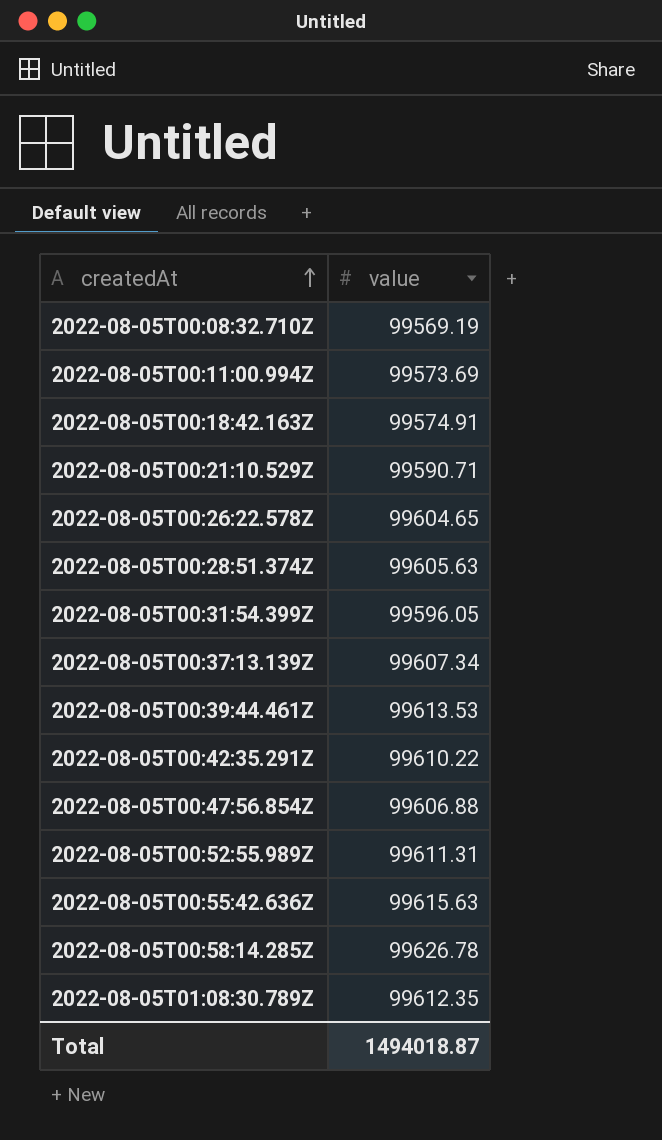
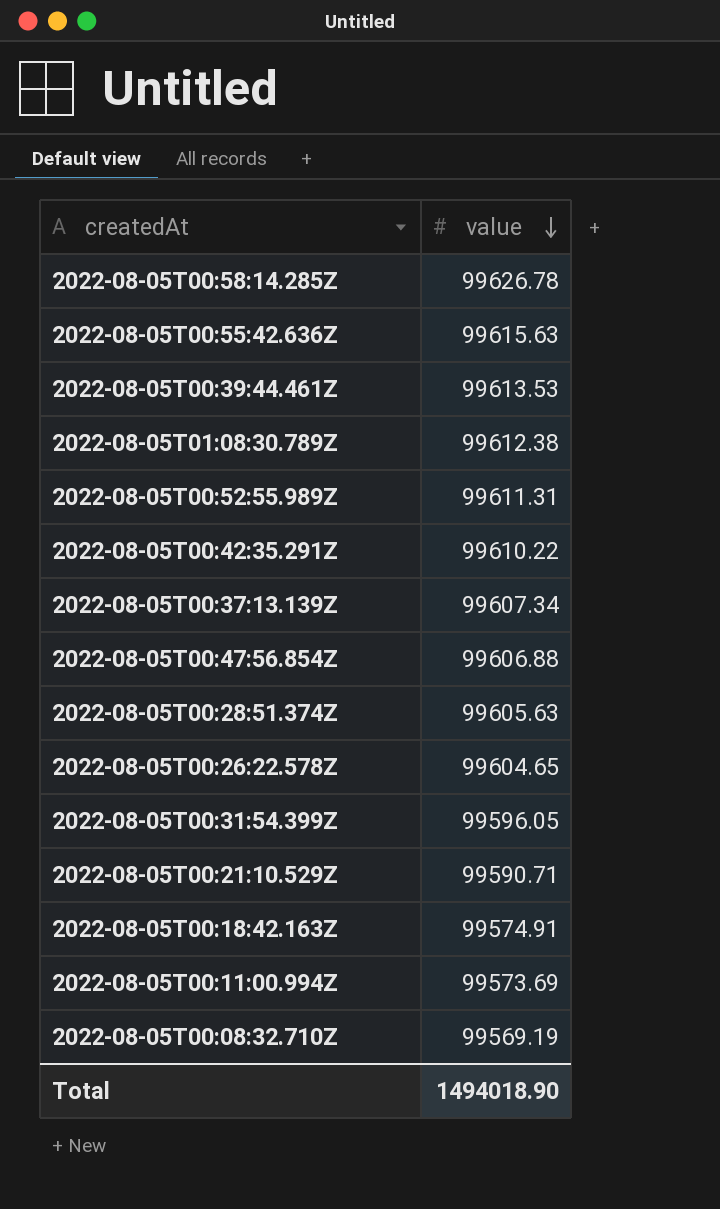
row order: createdAt ascending -> value descending
2022-08-05T01:08:30.789Z | value: 99612.35 -> 99612.38
Total | value: 1494018.87 -> 1494018.90

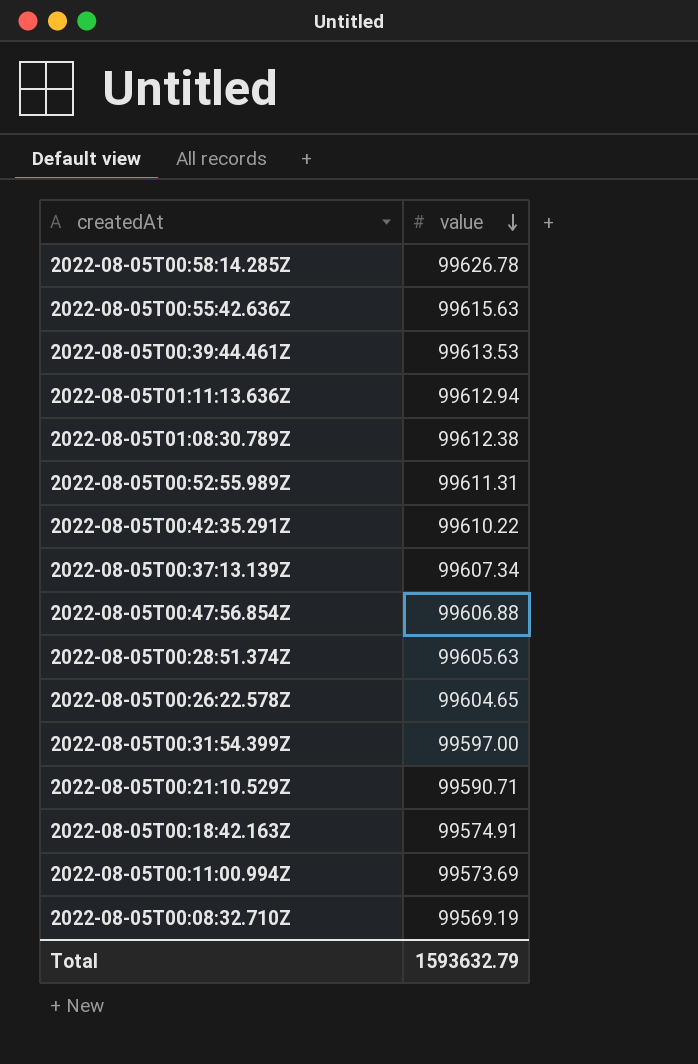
row 2022-08-05T01:11:13.636Z: none -> 99612.94
2022-08-05T00:31:54.399Z | value: 99596.05 -> 99597.00
Total | value: 1494018.90 -> 1593632.79

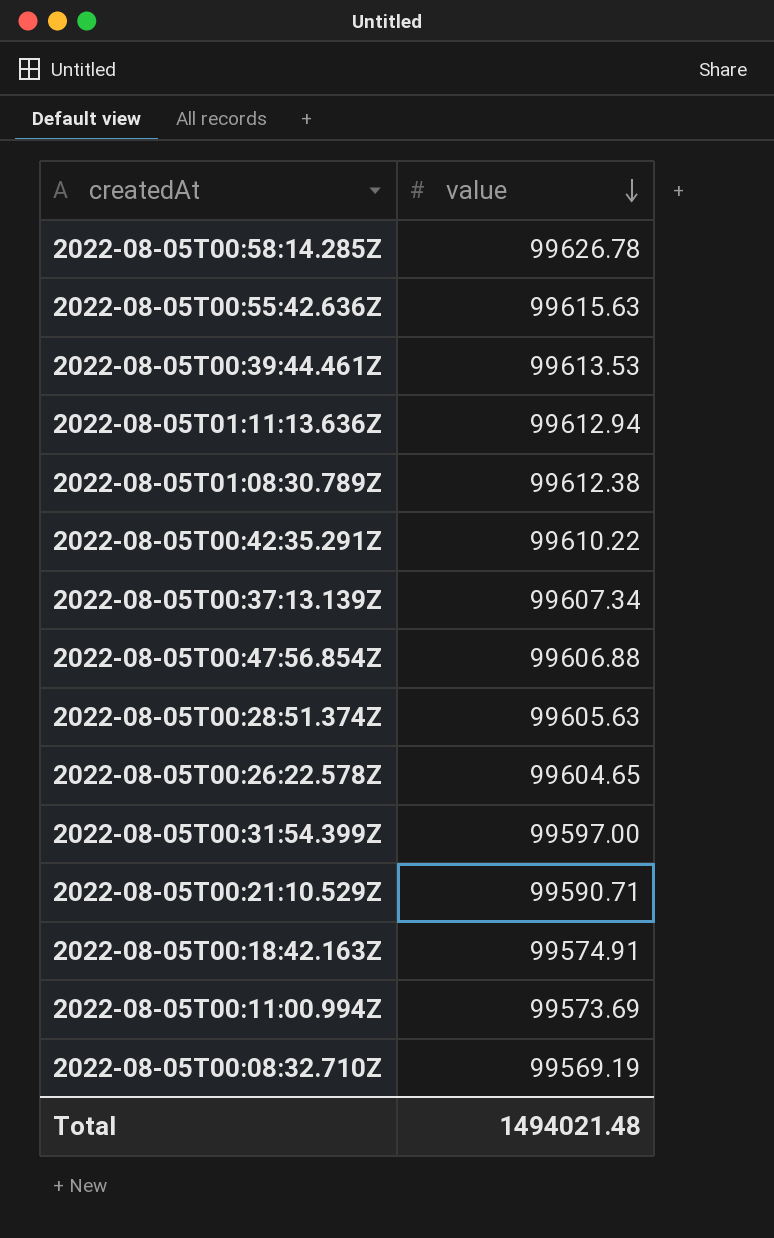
row 2022-08-05T00:52:55.989Z: 99611.31 -> none
Total | value: 1593632.79 -> 1494021.48

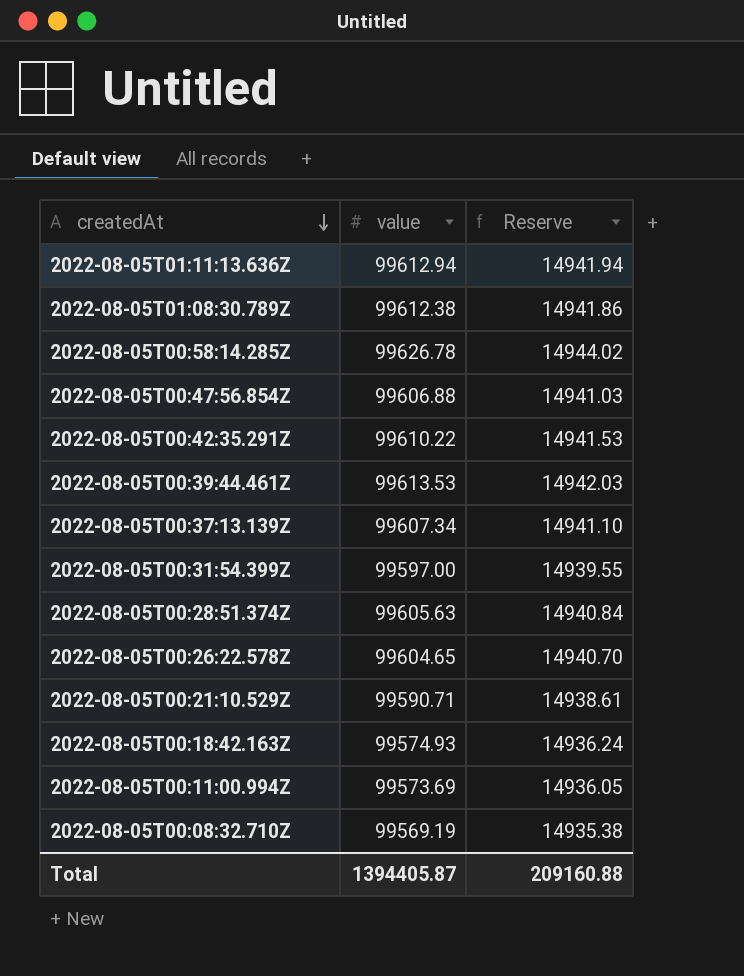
row order: value descending -> createdAt descending
column Reserve | formula: none -> [value] * 0.15
row 2022-08-05T00:55:42.636Z: 99615.63 -> none
2022-08-05T00:18:42.163Z | value: 99574.91 -> 99574.93
Total | value: 1494021.48 -> 1394405.87

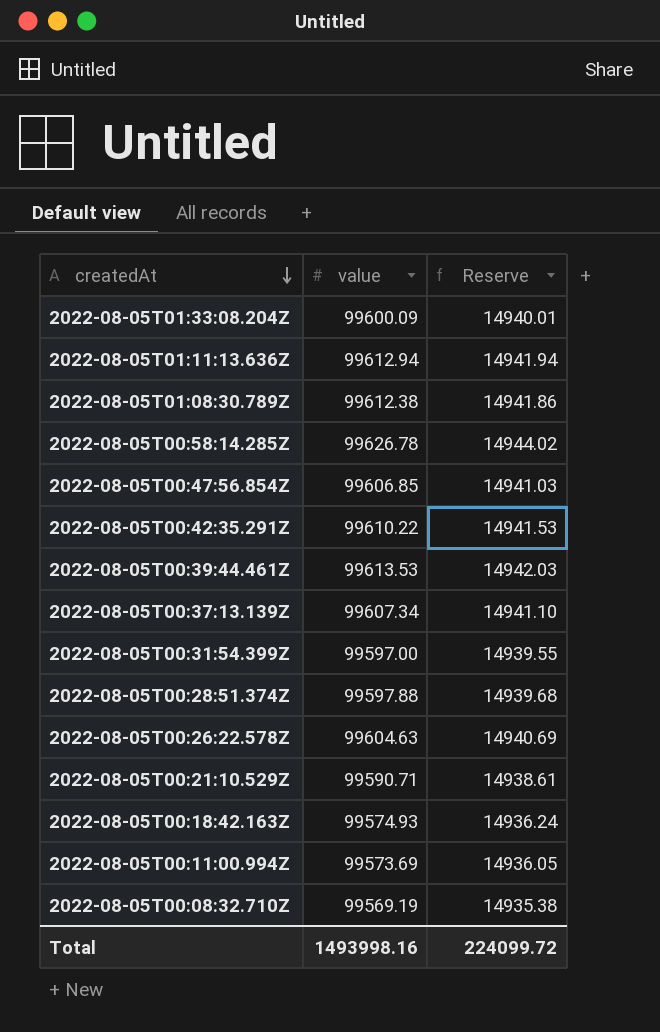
row 2022-08-05T01:33:08.204Z: none -> 99600.09 | 14940.01
2022-08-05T00:47:56.854Z | value: 99606.88 -> 99606.85
2022-08-05T00:28:51.374Z | value: 99605.63 -> 99597.88
2022-08-05T00:28:51.374Z | Reserve: 14940.84 -> 14939.68
2022-08-05T00:26:22.578Z | value: 99604.65 -> 99604.63
2022-08-05T00:26:22.578Z | Reserve: 14940.70 -> 14940.69
Total | value: 1394405.87 -> 1493998.16
Total | Reserve: 209160.88 -> 224099.72

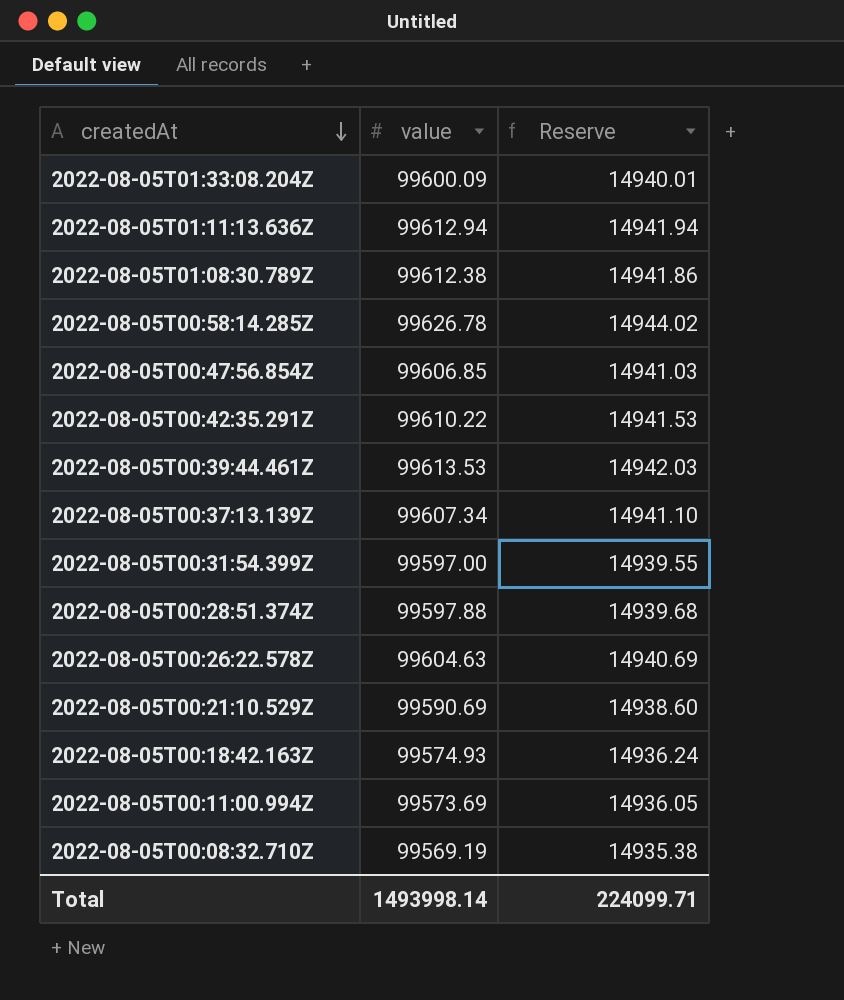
2022-08-05T00:21:10.529Z | value: 99590.71 -> 99590.69
2022-08-05T00:21:10.529Z | Reserve: 14938.61 -> 14938.60
Total | value: 1493998.16 -> 1493998.14
Total | Reserve: 224099.72 -> 224099.71

